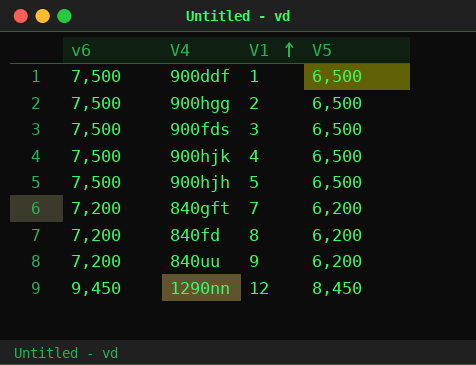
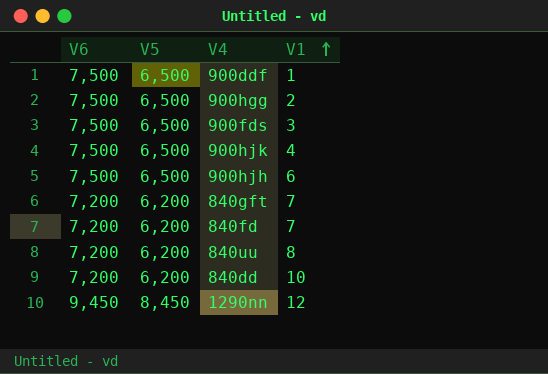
column name: v6 -> V6
column V5 | position: 4 -> 2
900hjh | V1: 5 -> 6
840fd | V1: 8 -> 7
840uu | V1: 9 -> 8
row 840dd: none -> 7,200 | 6,200 | 10

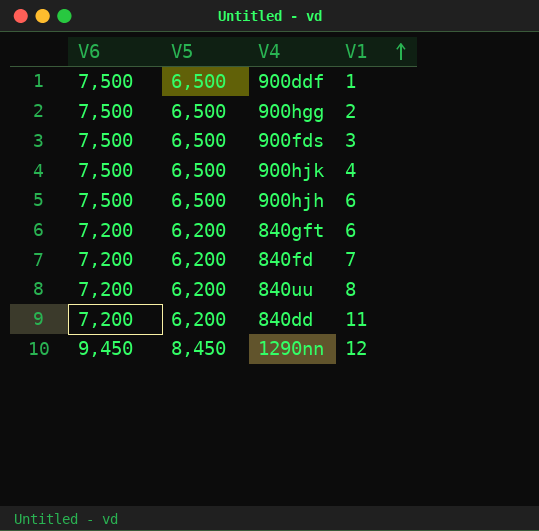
840gft | V1: 7 -> 6
840dd | V1: 10 -> 11

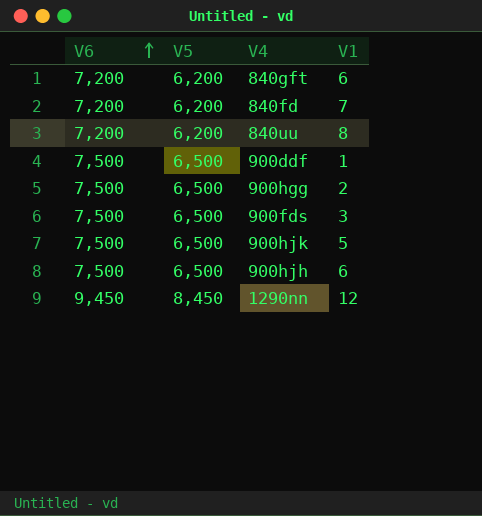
row order: V1 ascending -> V6 ascending
row 840dd: 7,200 | 6,200 | 11 -> none
900hjk | V1: 4 -> 5

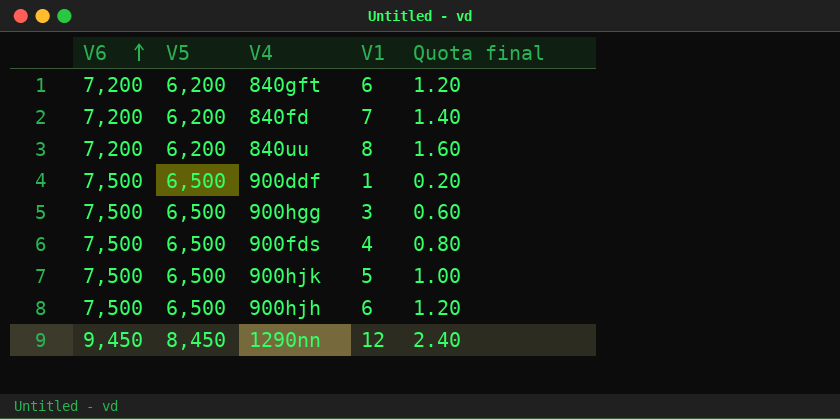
column Quota final | formula: none -> [V1] * 0.2
900hgg | V1: 2 -> 3
900fds | V1: 3 -> 4

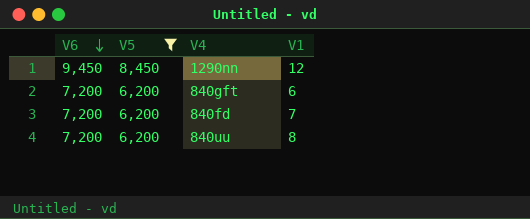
filter: none -> V5 != 6,500
row order: V6 ascending -> V6 descending
column Quota final | formula: [V1] * 0.2 -> none

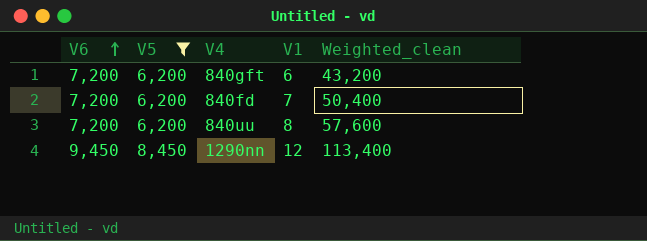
row order: V6 descending -> V6 ascending
column Weighted_clean | formula: none -> [V6] * [V1]

